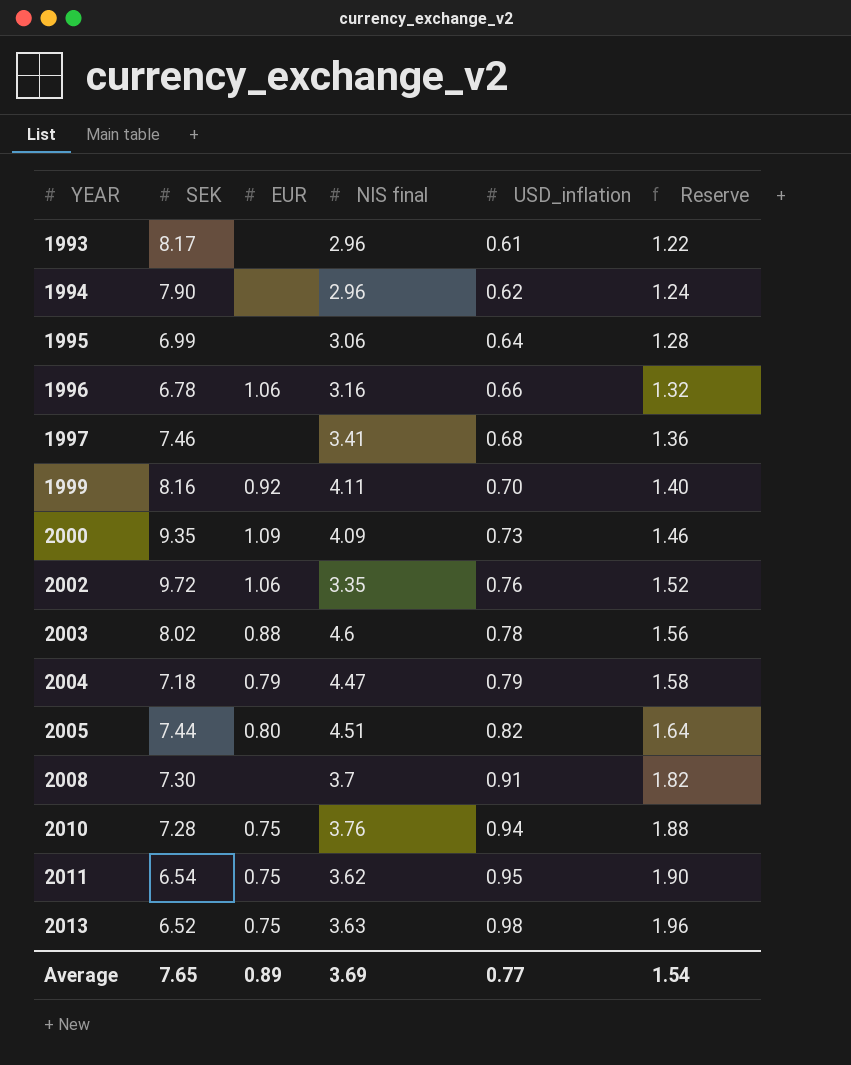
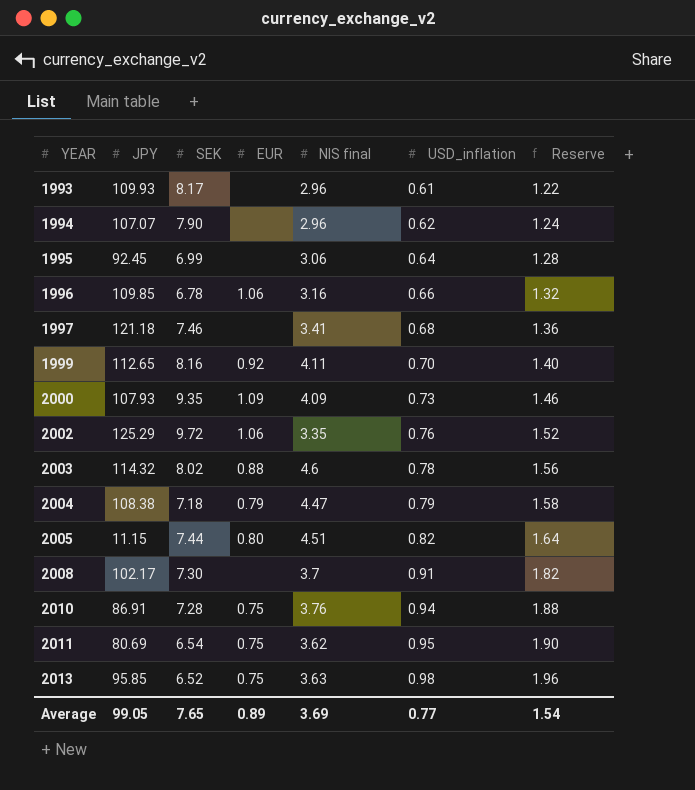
column JPY | position: none -> 2

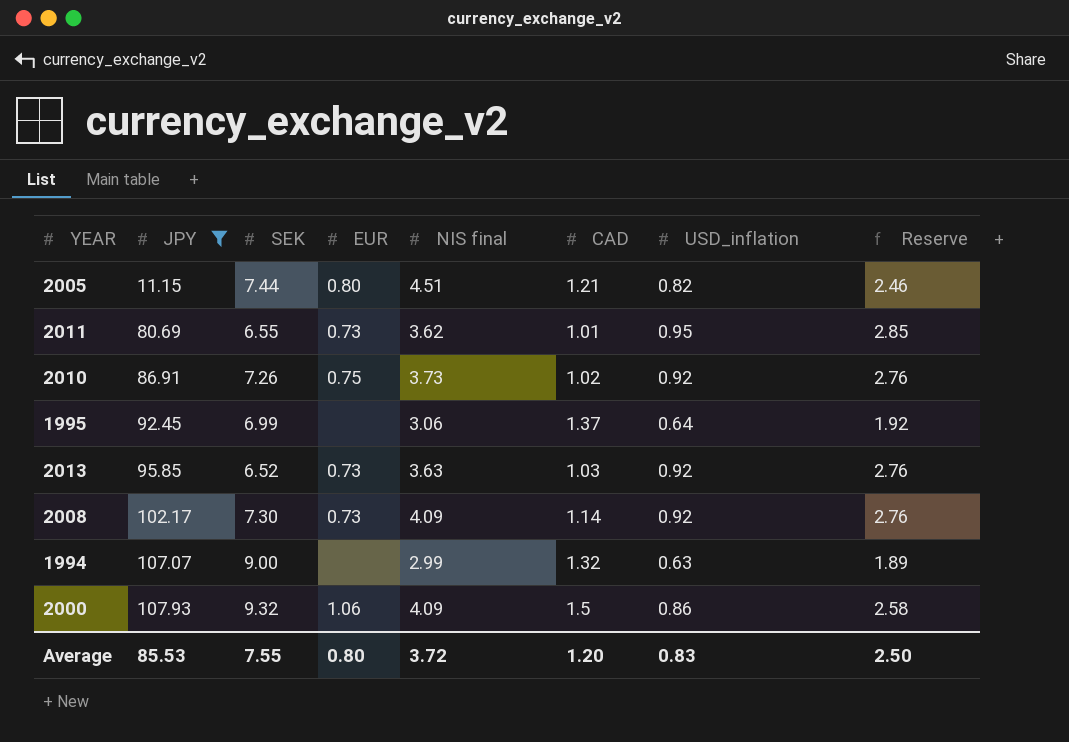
filter: none -> JPY <= 107.93
row order: YEAR ascending -> JPY ascending
column CAD | position: none -> 6
column Reserve | formula: [USD_inflation] * 2 -> [USD_inflation] * 3
2011 | SEK: 6.54 -> 6.55
2011 | EUR: 0.75 -> 0.73
2010 | SEK: 7.28 -> 7.26
2010 | NIS final: 3.76 -> 3.73
2010 | USD_inflation: 0.94 -> 0.92
2013 | EUR: 0.75 -> 0.73
2013 | USD_inflation: 0.98 -> 0.92
2008 | EUR: none -> 0.73
2008 | NIS final: 3.7 -> 4.09
2008 | USD_inflation: 0.91 -> 0.92
1994 | SEK: 7.90 -> 9.00
1994 | NIS final: 2.96 -> 2.99
1994 | USD_inflation: 0.62 -> 0.63
2000 | SEK: 9.35 -> 9.32
2000 | EUR: 1.09 -> 1.06
2000 | USD_inflation: 0.73 -> 0.86
Average | JPY: 99.05 -> 85.53
Average | SEK: 7.65 -> 7.55
Average | EUR: 0.89 -> 0.80
Average | NIS final: 3.69 -> 3.72
Average | USD_inflation: 0.77 -> 0.83
Average | Reserve: 1.54 -> 2.50

